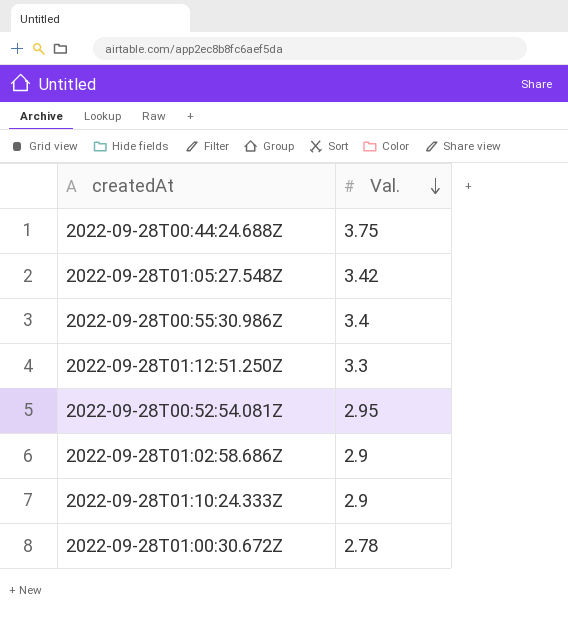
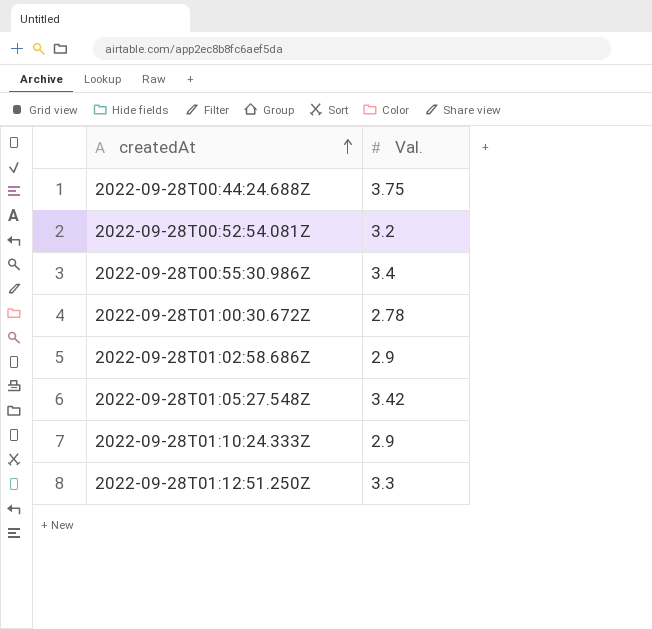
row order: Val. descending -> createdAt ascending
2022-09-28T00:52:54.081Z | Val.: 2.95 -> 3.2

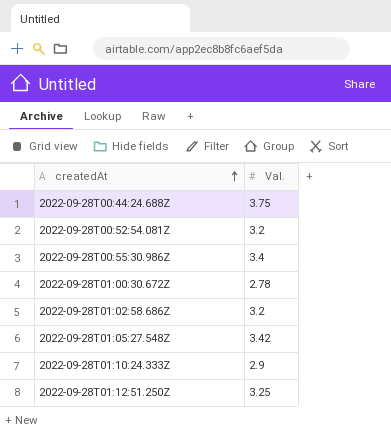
2022-09-28T01:02:58.686Z | Val.: 2.9 -> 3.2
2022-09-28T01:12:51.250Z | Val.: 3.3 -> 3.25

